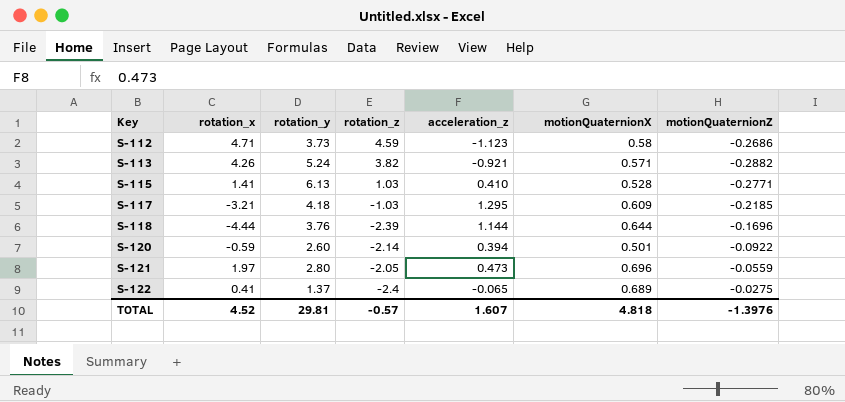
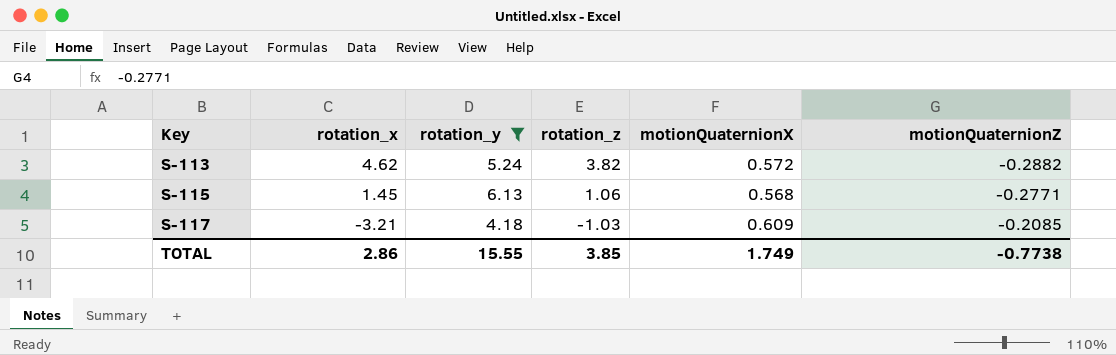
filter: none -> rotation_y >= 4.18
column acceleration_z | position: 5 -> none
S-113 | rotation_x: 4.26 -> 4.62
S-113 | motionQuaternionX: 0.571 -> 0.572
S-115 | rotation_x: 1.41 -> 1.45
S-115 | rotation_z: 1.03 -> 1.06
S-115 | motionQuaternionX: 0.528 -> 0.568
S-117 | motionQuaternionZ: -0.2185 -> -0.2085
TOTAL | rotation_x: 4.52 -> 2.86
TOTAL | rotation_y: 29.81 -> 15.55
TOTAL | rotation_z: -0.57 -> 3.85
TOTAL | motionQuaternionX: 4.818 -> 1.749
TOTAL | motionQuaternionZ: -1.3976 -> -0.7738

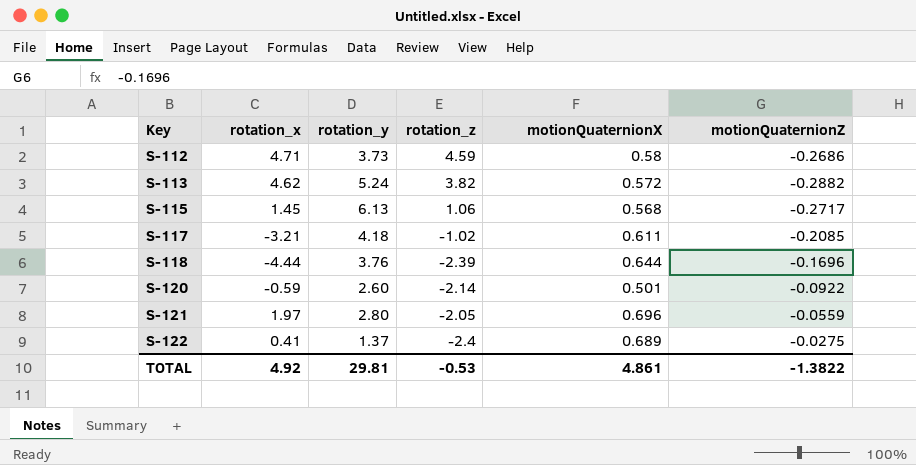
filter: rotation_y >= 4.18 -> none
S-115 | motionQuaternionZ: -0.2771 -> -0.2717
S-117 | rotation_z: -1.03 -> -1.02
S-117 | motionQuaternionX: 0.609 -> 0.611
TOTAL | rotation_x: 2.86 -> 4.92
TOTAL | rotation_y: 15.55 -> 29.81
TOTAL | rotation_z: 3.85 -> -0.53
TOTAL | motionQuaternionX: 1.749 -> 4.861
TOTAL | motionQuaternionZ: -0.7738 -> -1.3822

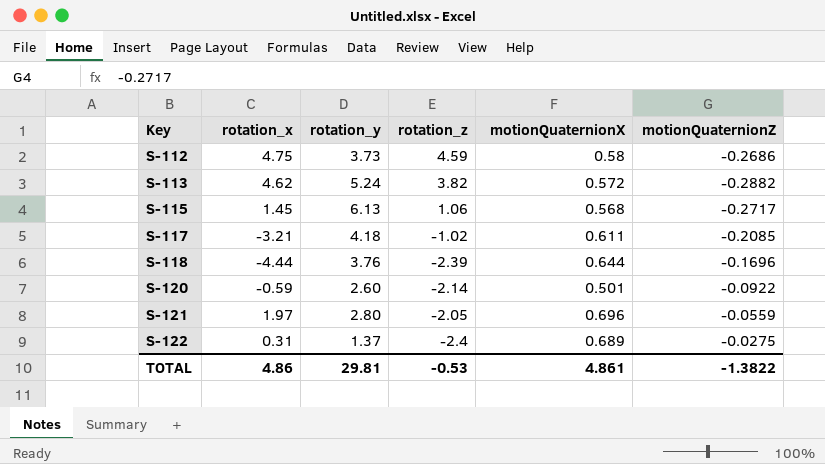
S-112 | rotation_x: 4.71 -> 4.75
S-122 | rotation_x: 0.41 -> 0.31
TOTAL | rotation_x: 4.92 -> 4.86

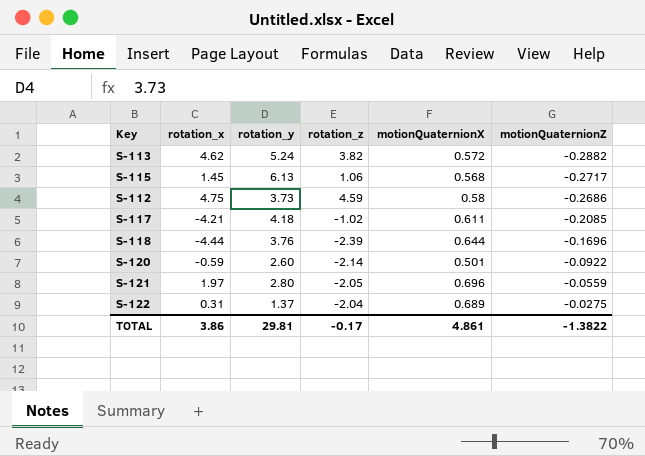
row order: Key ascending -> motionQuaternionZ ascending
S-117 | rotation_x: -3.21 -> -4.21
S-122 | rotation_z: -2.4 -> -2.04
TOTAL | rotation_x: 4.86 -> 3.86
TOTAL | rotation_z: -0.53 -> -0.17

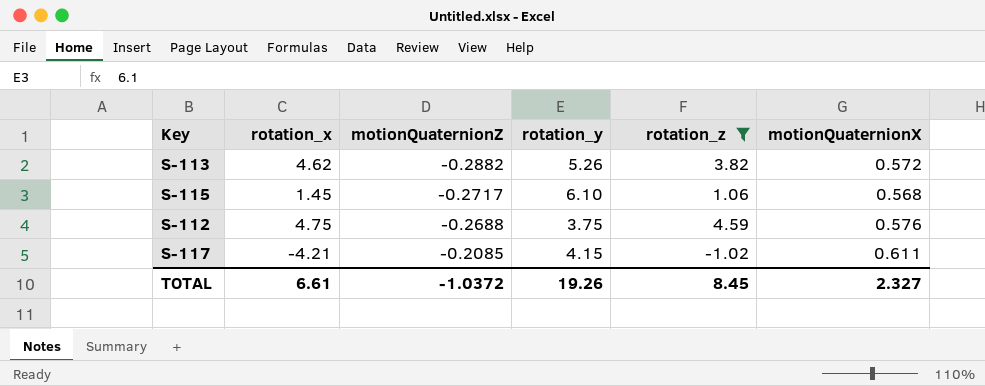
filter: none -> rotation_z >= -1.02
column motionQuaternionZ | position: 6 -> 3
S-113 | rotation_y: 5.24 -> 5.26
S-115 | rotation_y: 6.13 -> 6.10
S-112 | motionQuaternionZ: -0.2686 -> -0.2688
S-112 | rotation_y: 3.73 -> 3.75
S-112 | motionQuaternionX: 0.58 -> 0.576
S-117 | rotation_y: 4.18 -> 4.15
TOTAL | rotation_x: 3.86 -> 6.61
TOTAL | motionQuaternionZ: -1.3822 -> -1.0372
TOTAL | rotation_y: 29.81 -> 19.26
TOTAL | rotation_z: -0.17 -> 8.45
TOTAL | motionQuaternionX: 4.861 -> 2.327

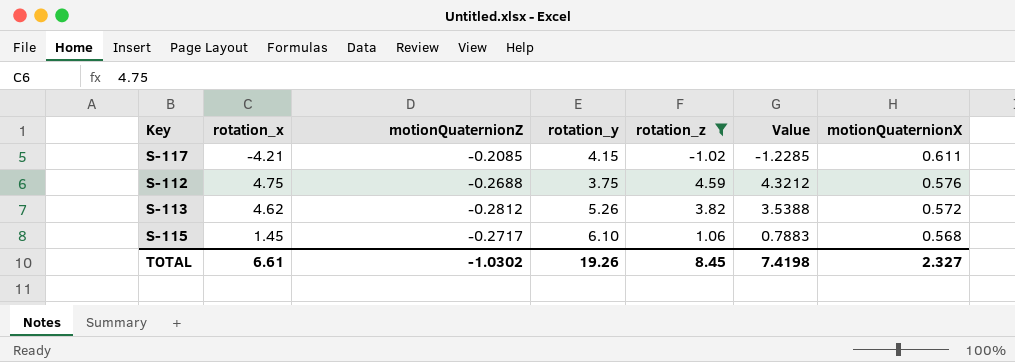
row order: motionQuaternionZ ascending -> motionQuaternionX descending
column Value | formula: none -> [motionQuaternionZ] + [rotation_z]
S-113 | motionQuaternionZ: -0.2882 -> -0.2812
TOTAL | motionQuaternionZ: -1.0372 -> -1.0302

